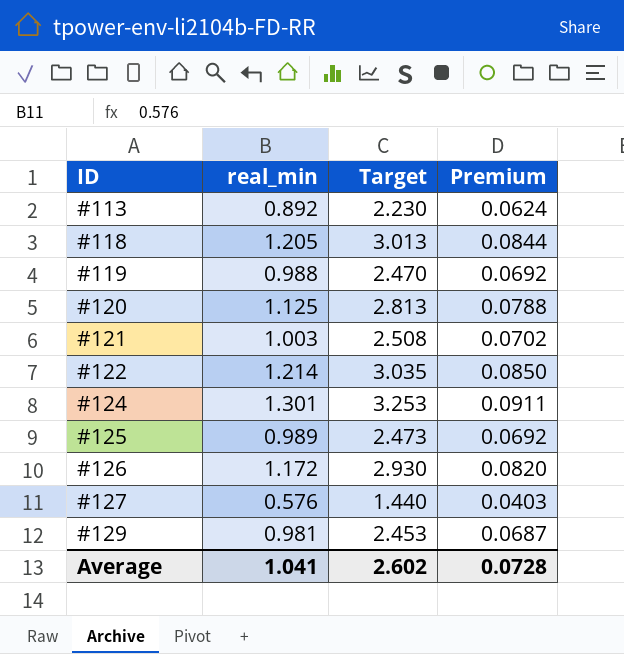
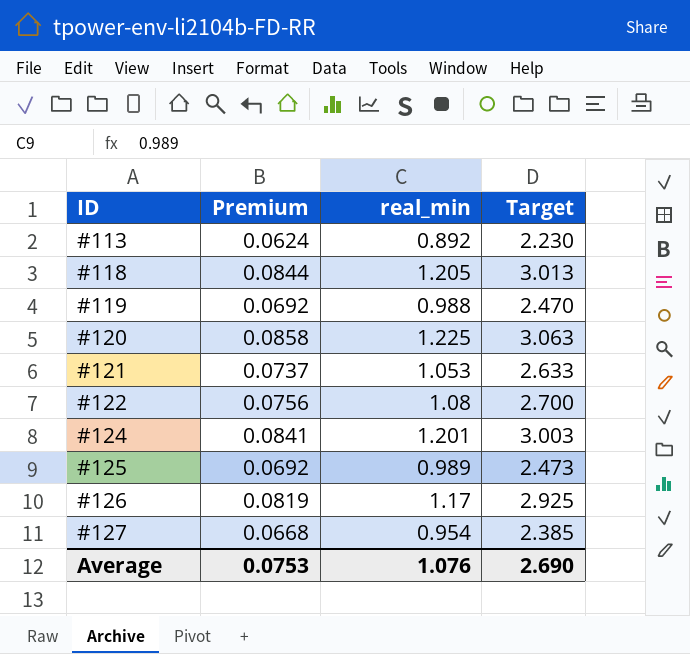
column Premium | position: 4 -> 2
row #129: 0.981 | 2.453 | 0.0687 -> none
#120 | Premium: 0.0788 -> 0.0858
#120 | real_min: 1.125 -> 1.225
#120 | Target: 2.813 -> 3.063
#121 | Premium: 0.0702 -> 0.0737
#121 | real_min: 1.003 -> 1.053
#121 | Target: 2.508 -> 2.633
#122 | Premium: 0.0850 -> 0.0756
#122 | real_min: 1.214 -> 1.08
#122 | Target: 3.035 -> 2.700
#124 | Premium: 0.0911 -> 0.0841
#124 | real_min: 1.301 -> 1.201
#124 | Target: 3.253 -> 3.003
#126 | Premium: 0.0820 -> 0.0819
#126 | real_min: 1.172 -> 1.17
#126 | Target: 2.930 -> 2.925
#127 | Premium: 0.0403 -> 0.0668
#127 | real_min: 0.576 -> 0.954
#127 | Target: 1.440 -> 2.385
Average | Premium: 0.0728 -> 0.0753
Average | real_min: 1.041 -> 1.076
Average | Target: 2.602 -> 2.690

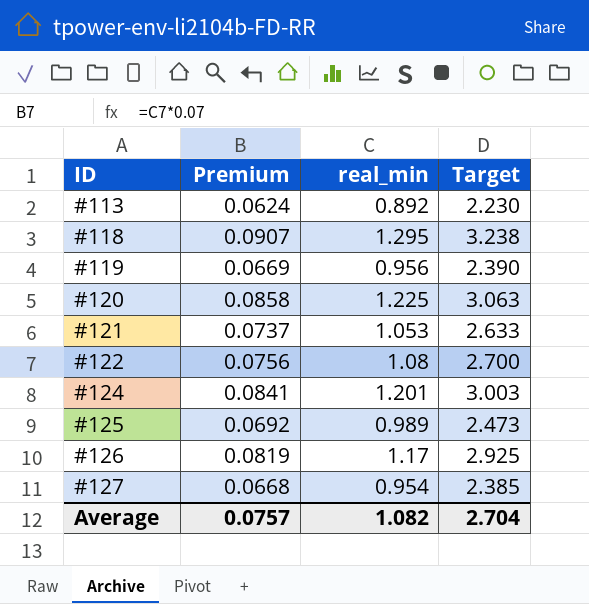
#118 | Premium: 0.0844 -> 0.0907
#118 | real_min: 1.205 -> 1.295
#118 | Target: 3.013 -> 3.238
#119 | Premium: 0.0692 -> 0.0669
#119 | real_min: 0.988 -> 0.956
#119 | Target: 2.470 -> 2.390
Average | Premium: 0.0753 -> 0.0757
Average | real_min: 1.076 -> 1.082
Average | Target: 2.690 -> 2.704

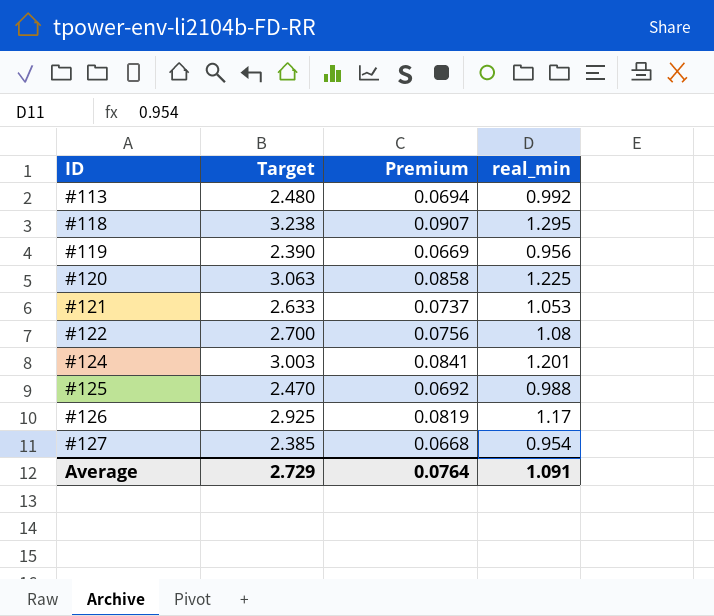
column Target | position: 4 -> 2
#113 | Target: 2.230 -> 2.480
#113 | Premium: 0.0624 -> 0.0694
#113 | real_min: 0.892 -> 0.992
#125 | Target: 2.473 -> 2.470
#125 | real_min: 0.989 -> 0.988
Average | Target: 2.704 -> 2.729
Average | Premium: 0.0757 -> 0.0764
Average | real_min: 1.082 -> 1.091

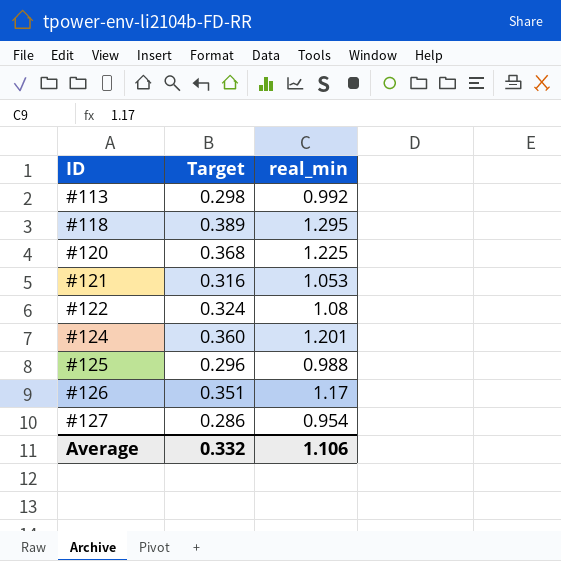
column Premium | formula: [real_min] * 0.07 -> none
column Target | formula: [real_min] * 2.5 -> [real_min] * 0.3
row #119: 2.390 | 0.0669 | 0.956 -> none
Average | Target: 2.729 -> 0.332
Average | real_min: 1.091 -> 1.106

